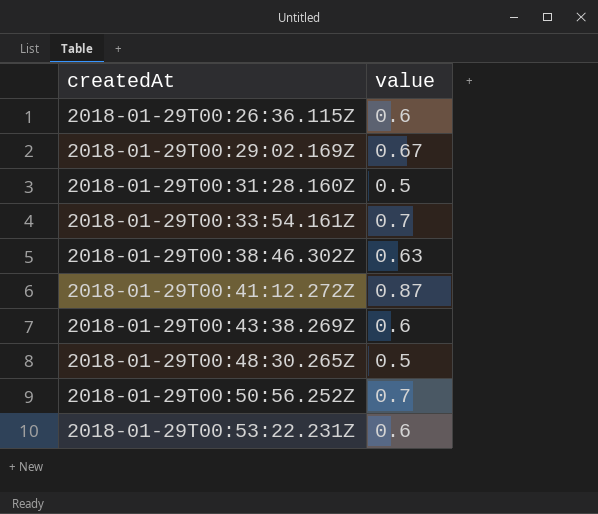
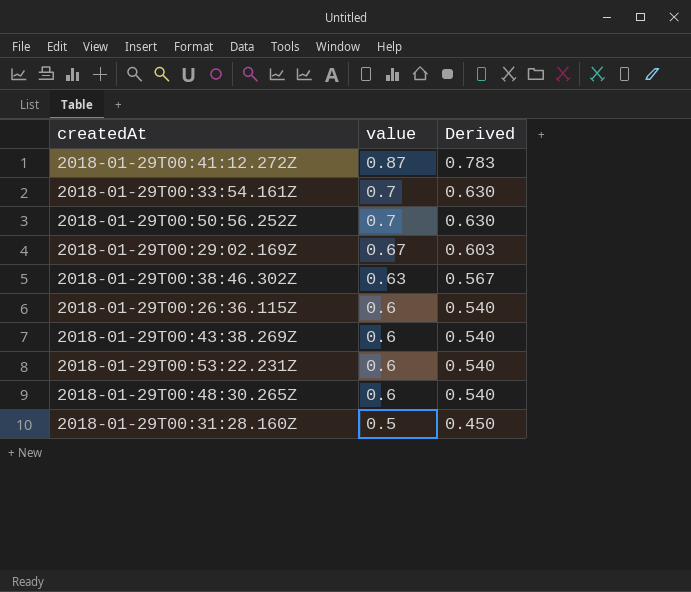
row order: createdAt ascending -> value descending
column Derived | formula: none -> [value] * 0.9
2018-01-29T00:48:30.265Z | value: 0.5 -> 0.6

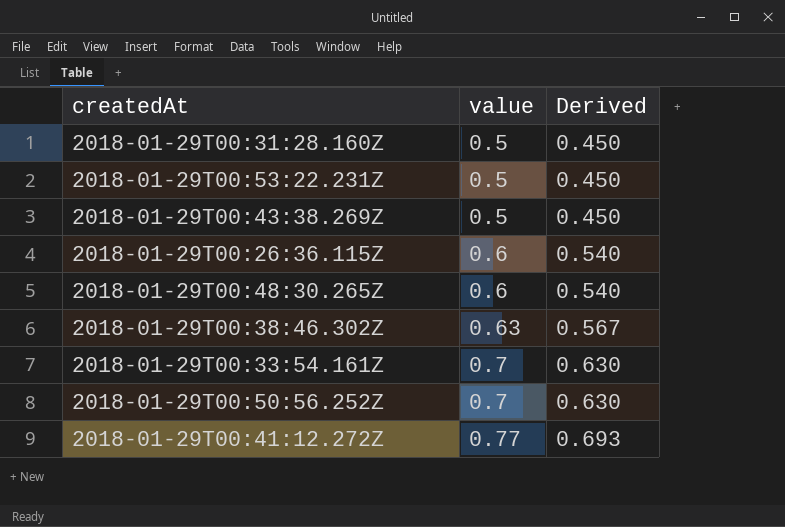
row order: value descending -> value ascending
row 2018-01-29T00:29:02.169Z: 0.67 | 0.603 -> none
2018-01-29T00:53:22.231Z | value: 0.6 -> 0.5
2018-01-29T00:53:22.231Z | Derived: 0.540 -> 0.450
2018-01-29T00:43:38.269Z | value: 0.6 -> 0.5
2018-01-29T00:43:38.269Z | Derived: 0.540 -> 0.450
2018-01-29T00:41:12.272Z | value: 0.87 -> 0.77
2018-01-29T00:41:12.272Z | Derived: 0.783 -> 0.693

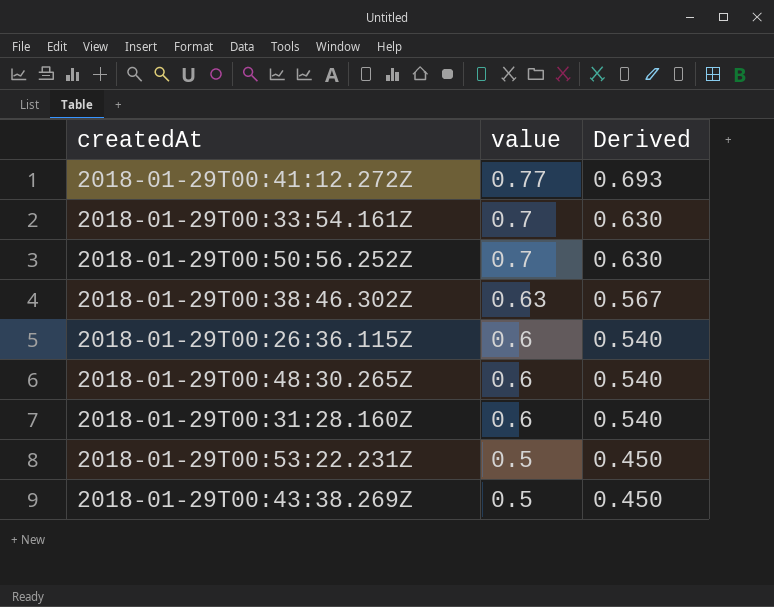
row order: value ascending -> value descending
2018-01-29T00:31:28.160Z | value: 0.5 -> 0.6
2018-01-29T00:31:28.160Z | Derived: 0.450 -> 0.540

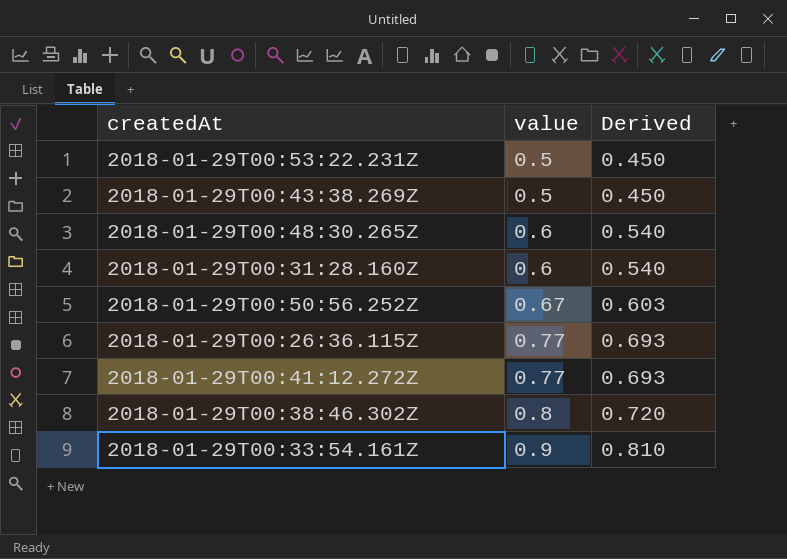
row order: value descending -> value ascending
2018-01-29T00:50:56.252Z | value: 0.7 -> 0.67
2018-01-29T00:50:56.252Z | Derived: 0.630 -> 0.603
2018-01-29T00:26:36.115Z | value: 0.6 -> 0.77
2018-01-29T00:26:36.115Z | Derived: 0.540 -> 0.693
2018-01-29T00:38:46.302Z | value: 0.63 -> 0.8
2018-01-29T00:38:46.302Z | Derived: 0.567 -> 0.720
2018-01-29T00:33:54.161Z | value: 0.7 -> 0.9
2018-01-29T00:33:54.161Z | Derived: 0.630 -> 0.810

